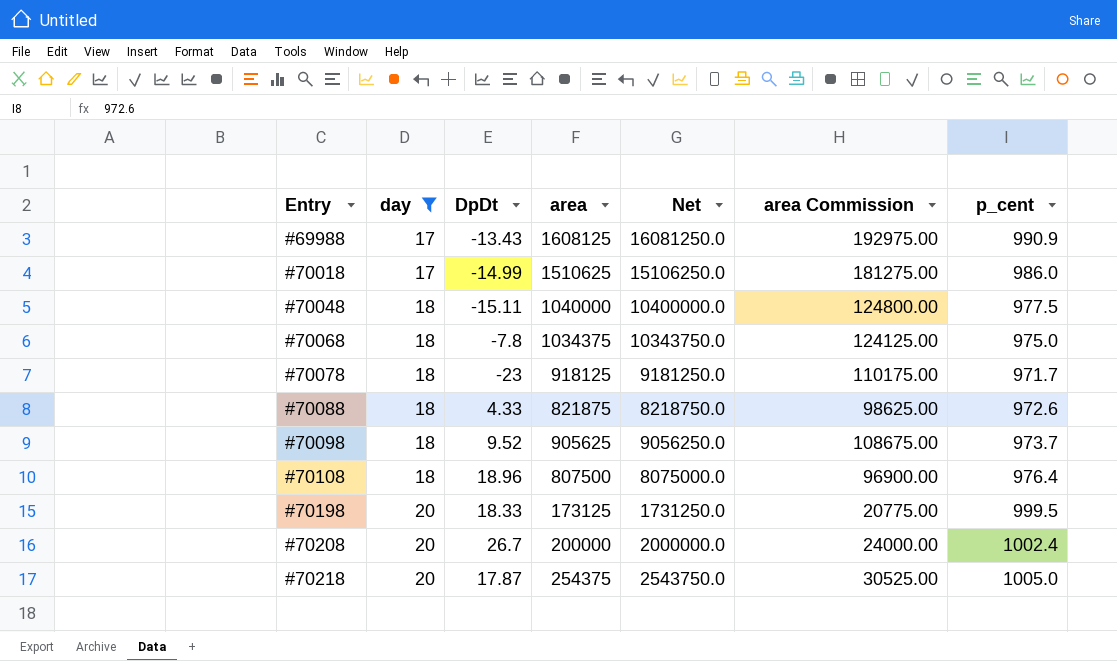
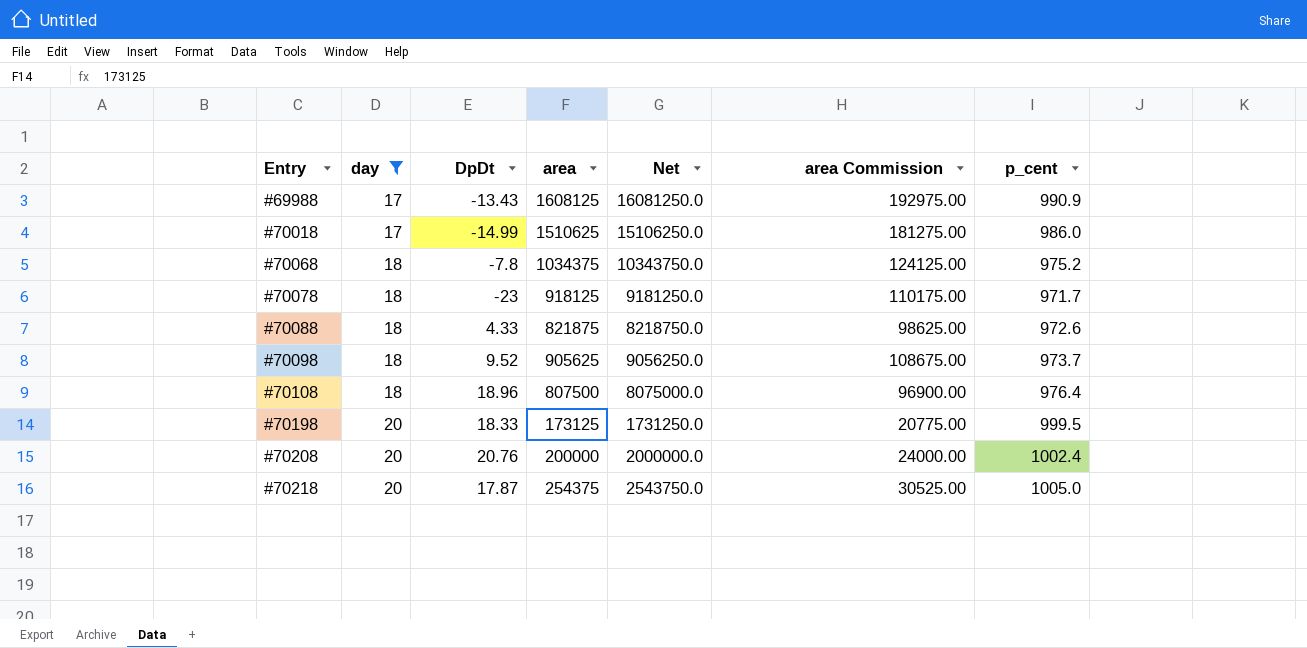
row #70048: 18 | -15.11 | 1040000 | 10400000.0 | 124800.00 | 977.5 -> none
#70068 | p_cent: 975.0 -> 975.2
#70208 | DpDt: 26.7 -> 20.76

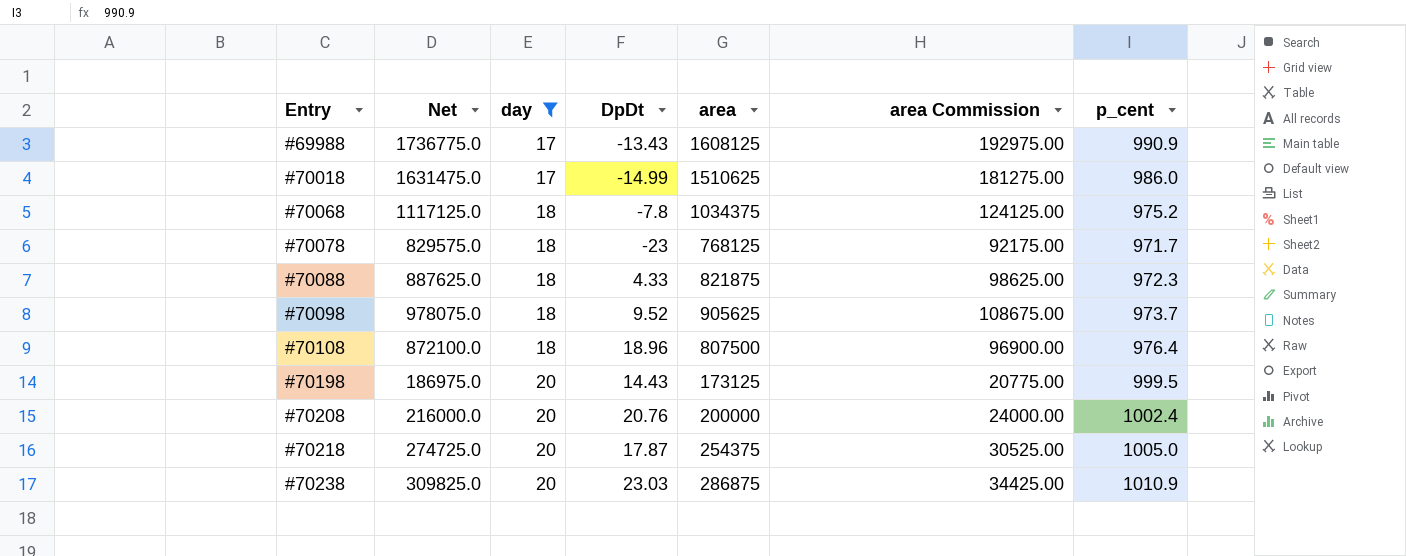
column Net | formula: [area] * 10 -> [area] * 1.08
column Net | position: 5 -> 2
#70078 | area: 918125 -> 768125
#70078 | area Commission: 110175.00 -> 92175.00
#70088 | p_cent: 972.6 -> 972.3
#70198 | DpDt: 18.33 -> 14.43
row #70238: none -> 309825.0 | 20 | 23.03 | 286875 | 34425.00 | 1010.9

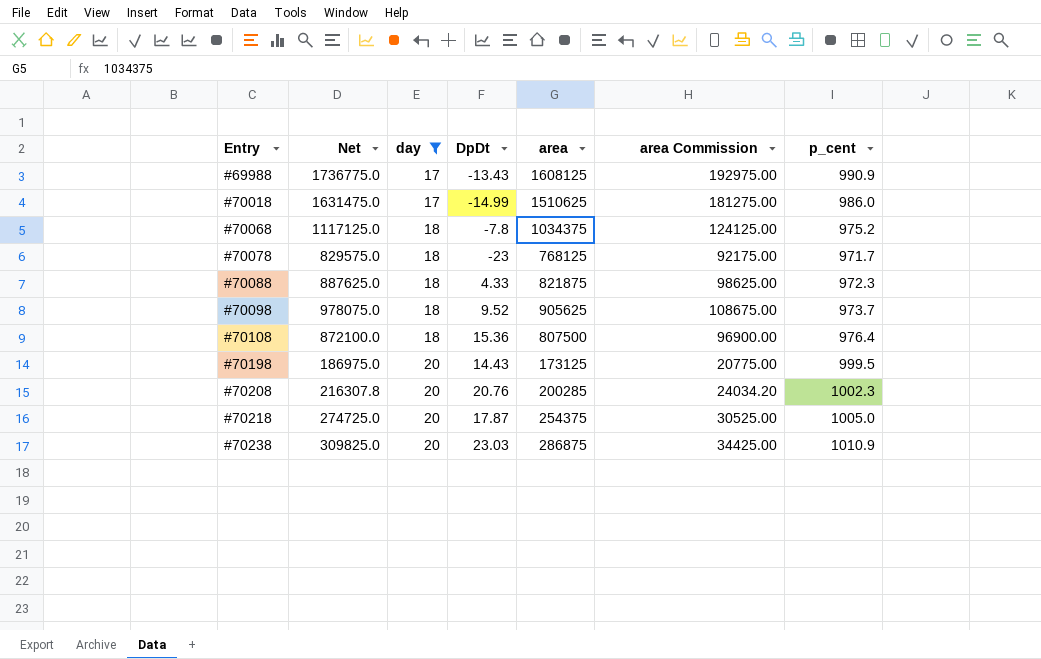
#70108 | DpDt: 18.96 -> 15.36
#70208 | Net: 216000.0 -> 216307.8
#70208 | area: 200000 -> 200285
#70208 | area Commission: 24000.00 -> 24034.20
#70208 | p_cent: 1002.4 -> 1002.3

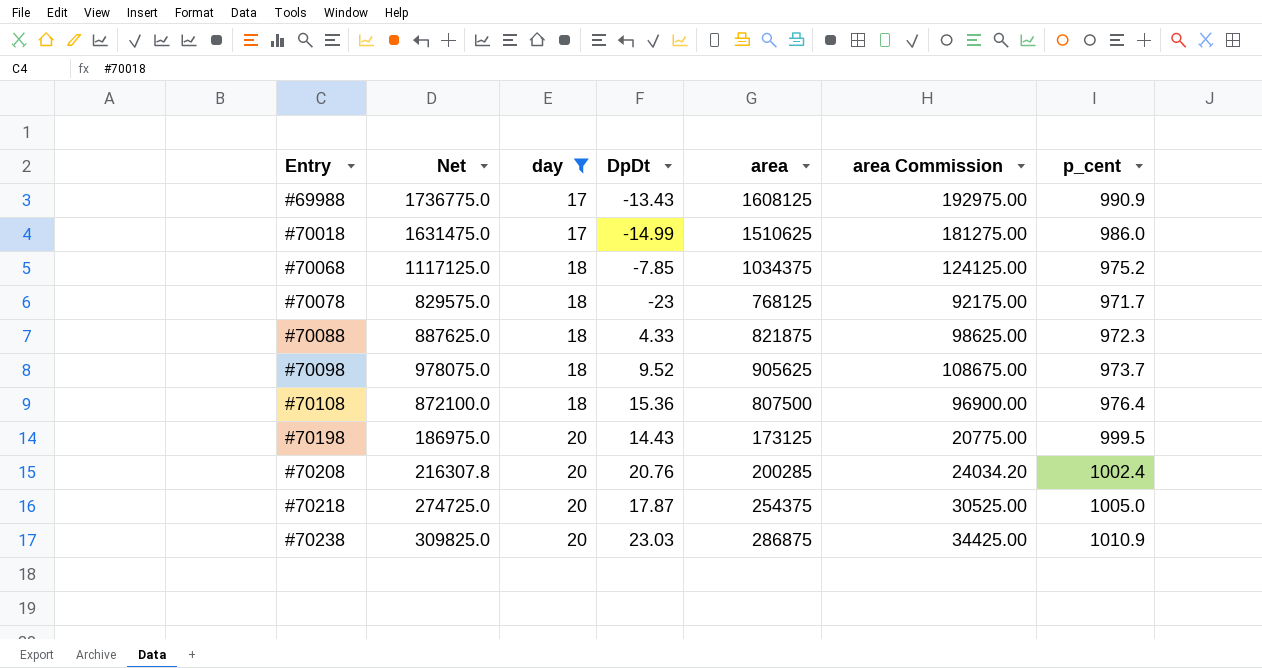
#70068 | DpDt: -7.8 -> -7.85
#70208 | p_cent: 1002.3 -> 1002.4

